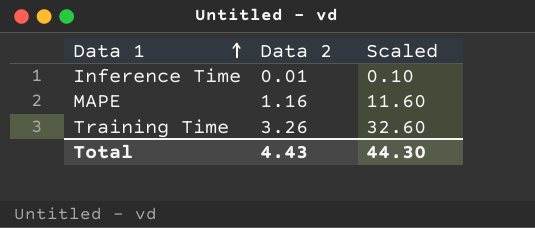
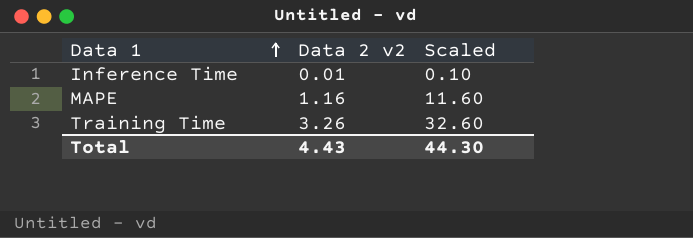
column name: Data 2 -> Data 2 v2

